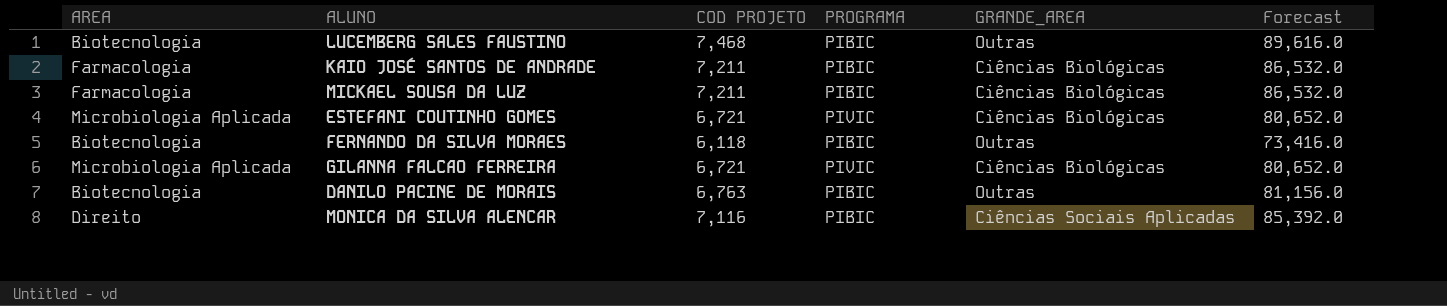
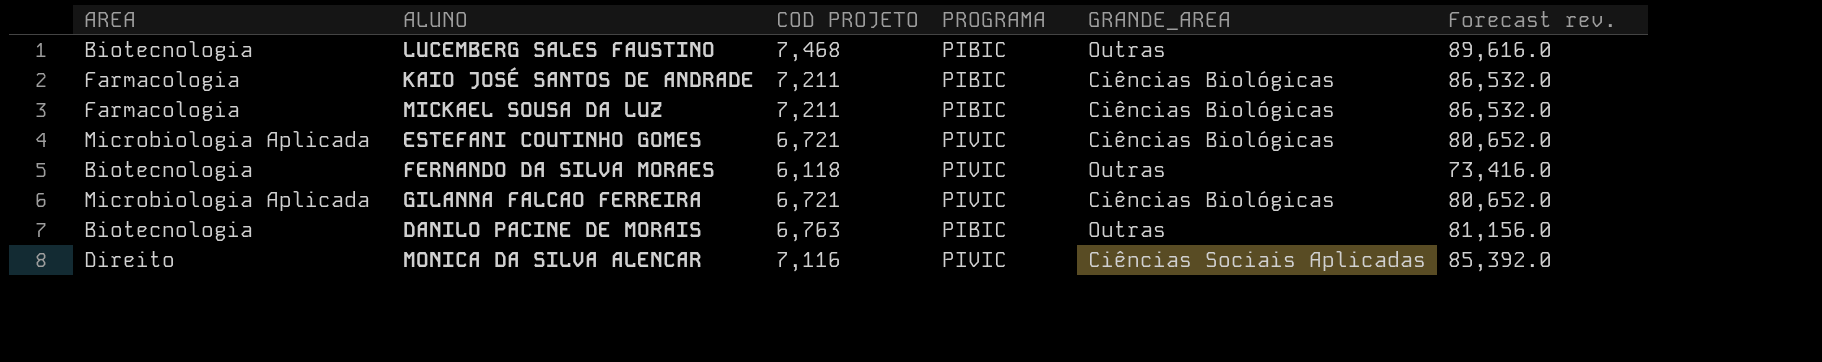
column name: Forecast -> Forecast rev.
FERNANDO DA SILVA MORAES | PROGRAMA: PIBIC -> PIVIC
MONICA DA SILVA ALENCAR | PROGRAMA: PIBIC -> PIVIC

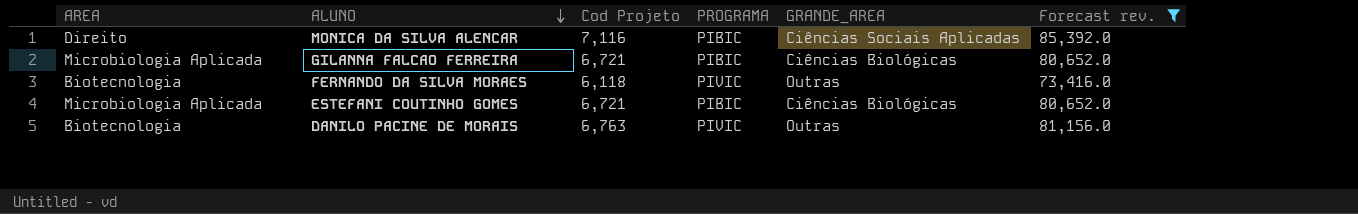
filter: none -> Forecast rev. <= 85,392.0
row order: none -> ALUNO descending
column name: COD PROJETO -> Cod Projeto
MONICA DA SILVA ALENCAR | PROGRAMA: PIVIC -> PIBIC
GILANNA FALCAO FERREIRA | PROGRAMA: PIVIC -> PIBIC
ESTEFANI COUTINHO GOMES | PROGRAMA: PIVIC -> PIBIC
DANILO PACINE DE MORAIS | PROGRAMA: PIBIC -> PIVIC

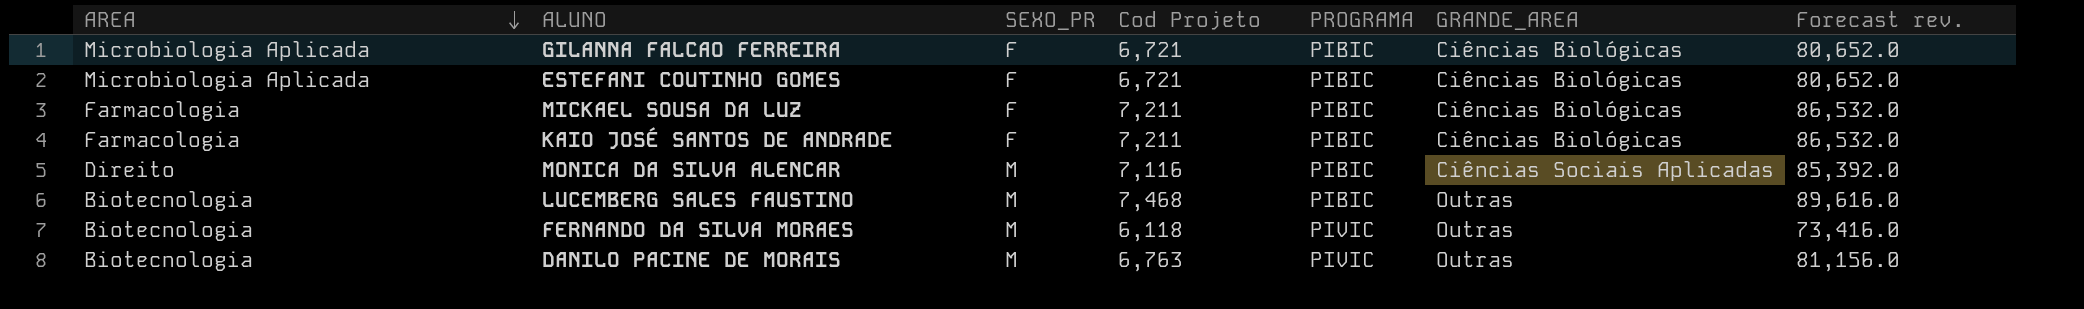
filter: Forecast rev. <= 85,392.0 -> none
row order: ALUNO descending -> AREA descending
column SEXO_PR | position: none -> 3

